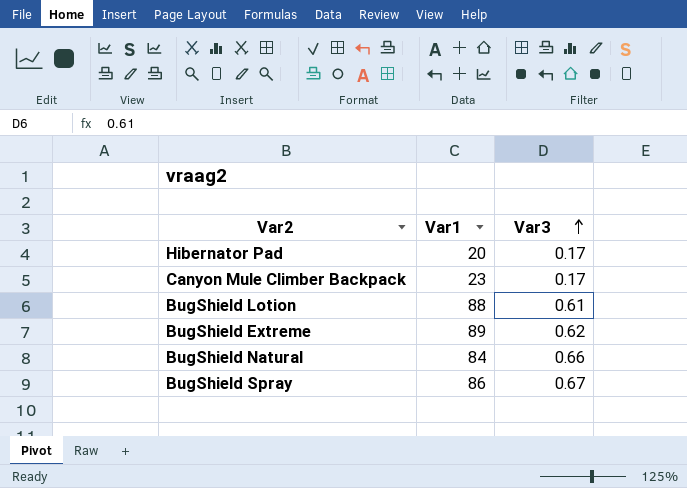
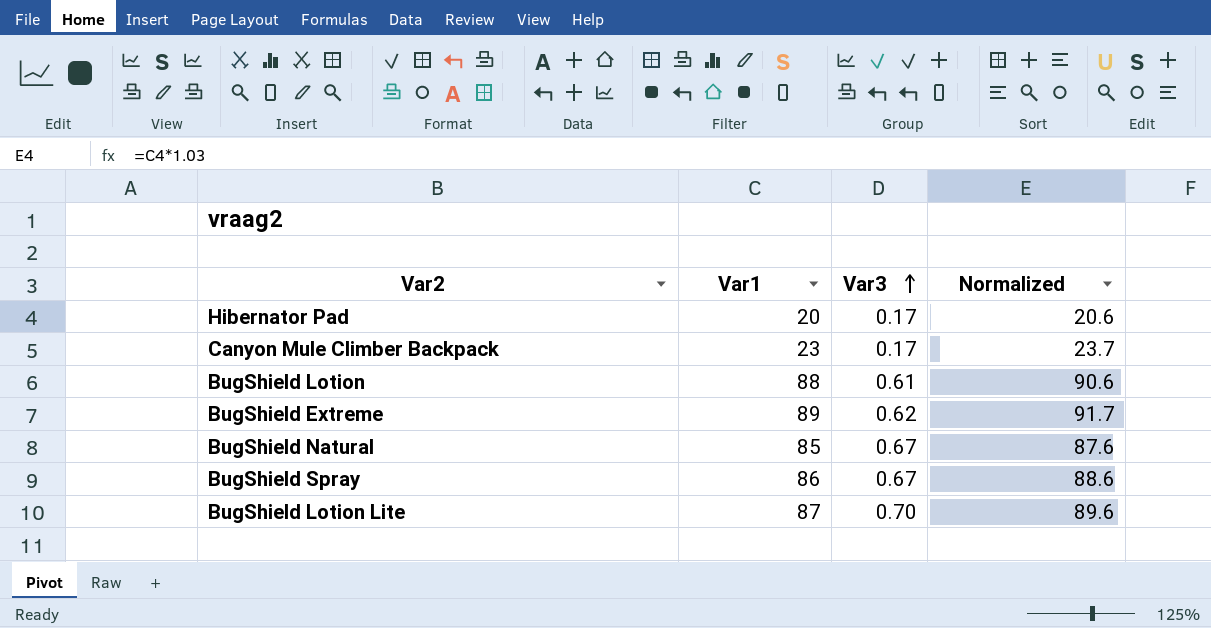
column Normalized | formula: none -> [Var1] * 1.03
BugShield Natural | Var1: 84 -> 85
BugShield Natural | Var3: 0.66 -> 0.67
row BugShield Lotion Lite: none -> 87 | 0.70 | 89.6

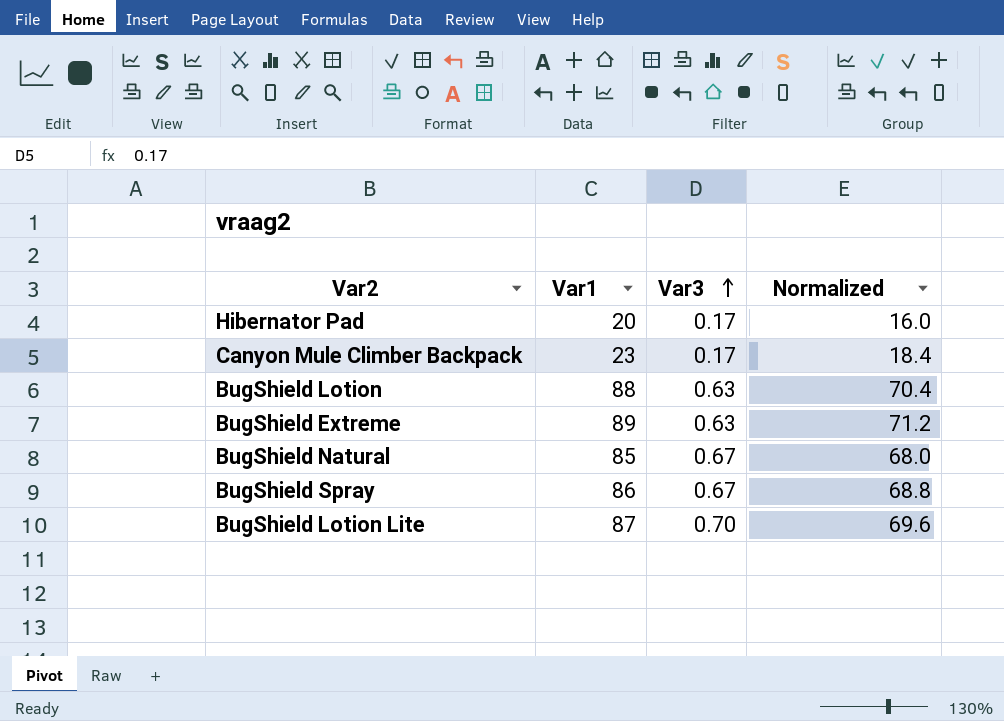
column Normalized | formula: [Var1] * 1.03 -> [Var1] * 0.8
BugShield Lotion | Var3: 0.61 -> 0.63
BugShield Extreme | Var3: 0.62 -> 0.63

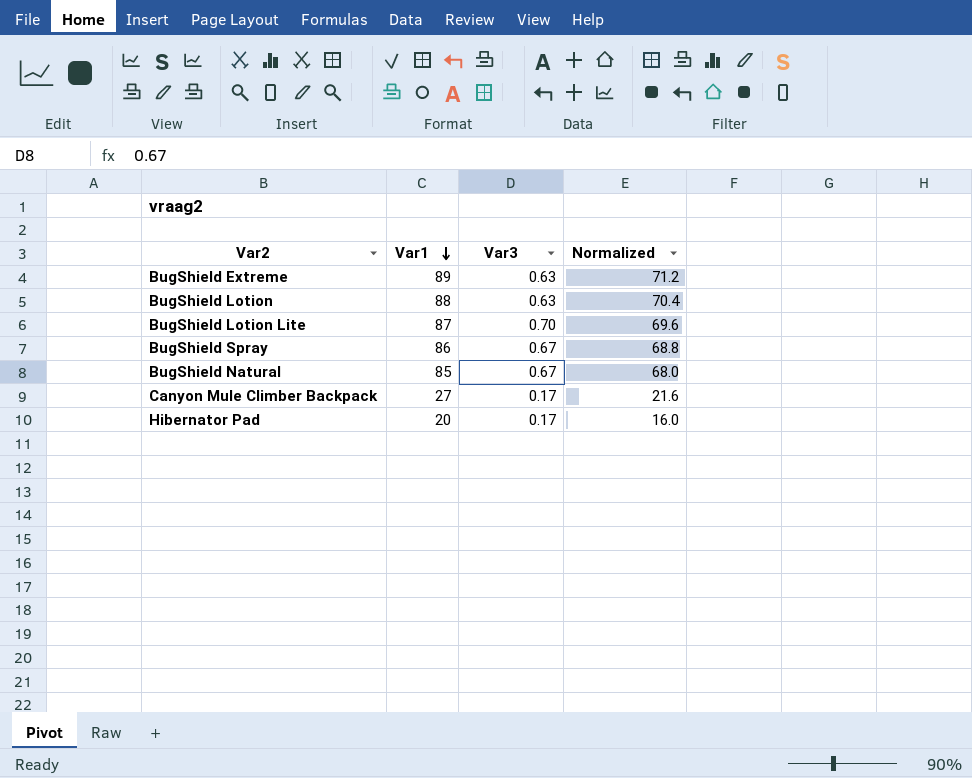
row order: Var3 ascending -> Var1 descending
Canyon Mule Climber Backpack | Var1: 23 -> 27
Canyon Mule Climber Backpack | Normalized: 18.4 -> 21.6

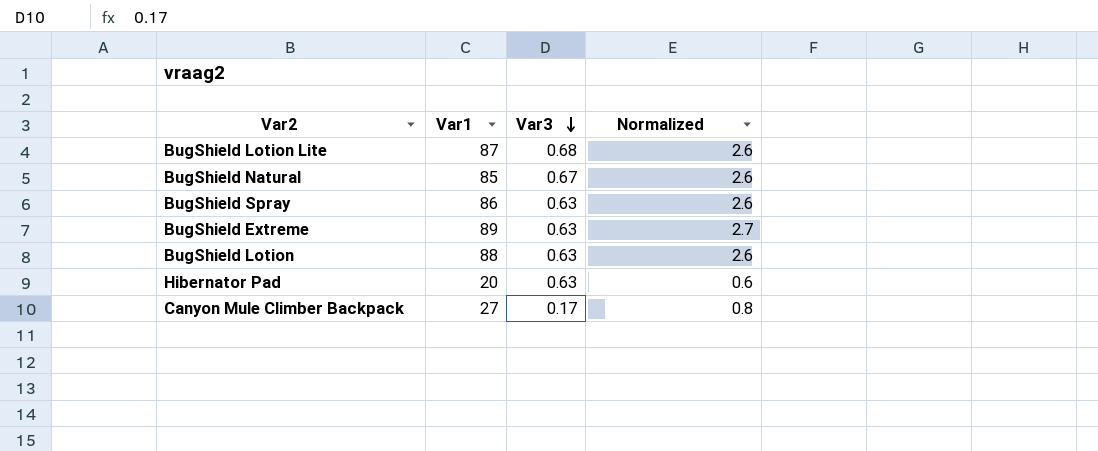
row order: Var1 descending -> Var3 descending
column Normalized | formula: [Var1] * 0.8 -> [Var1] * 0.03
BugShield Lotion Lite | Var3: 0.70 -> 0.68
BugShield Spray | Var3: 0.67 -> 0.63
Hibernator Pad | Var3: 0.17 -> 0.63

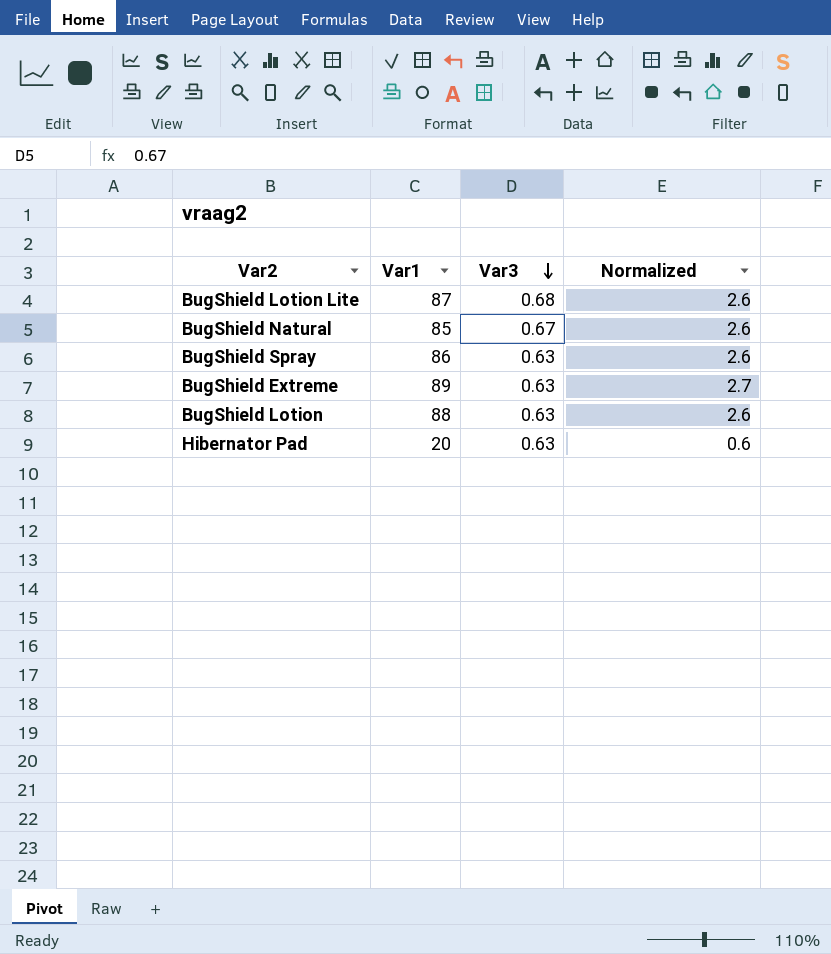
row Canyon Mule Climber Backpack: 27 | 0.17 | 0.8 -> none

